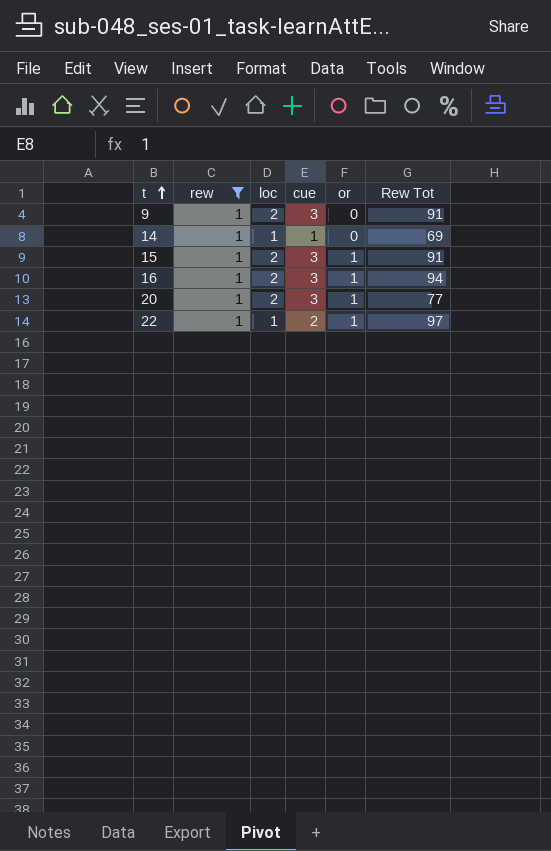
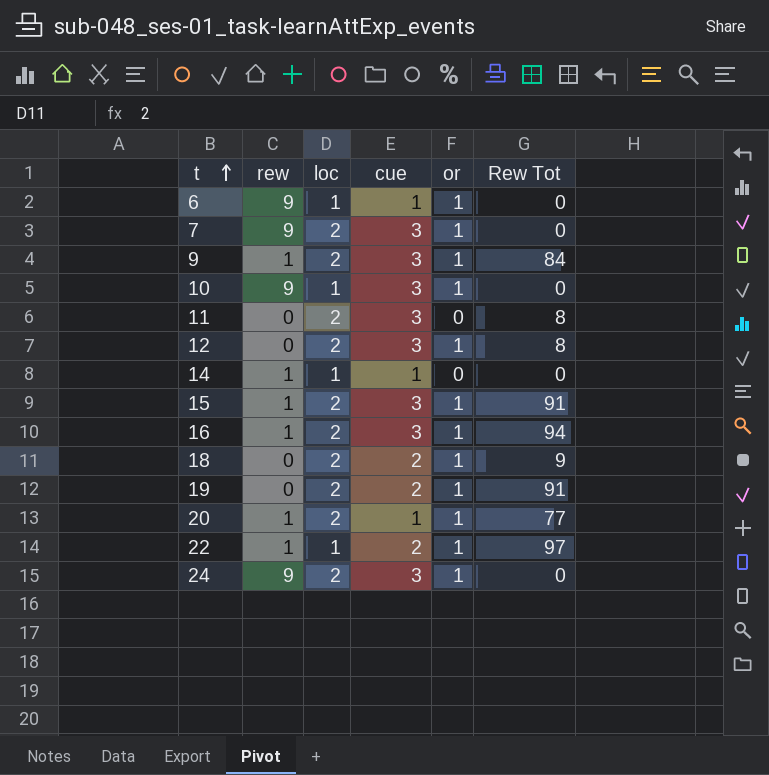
filter: rew = 1 -> none
9 | or: 0 -> 1
9 | Rew Tot: 91 -> 84
14 | Rew Tot: 69 -> 0
20 | cue: 3 -> 1

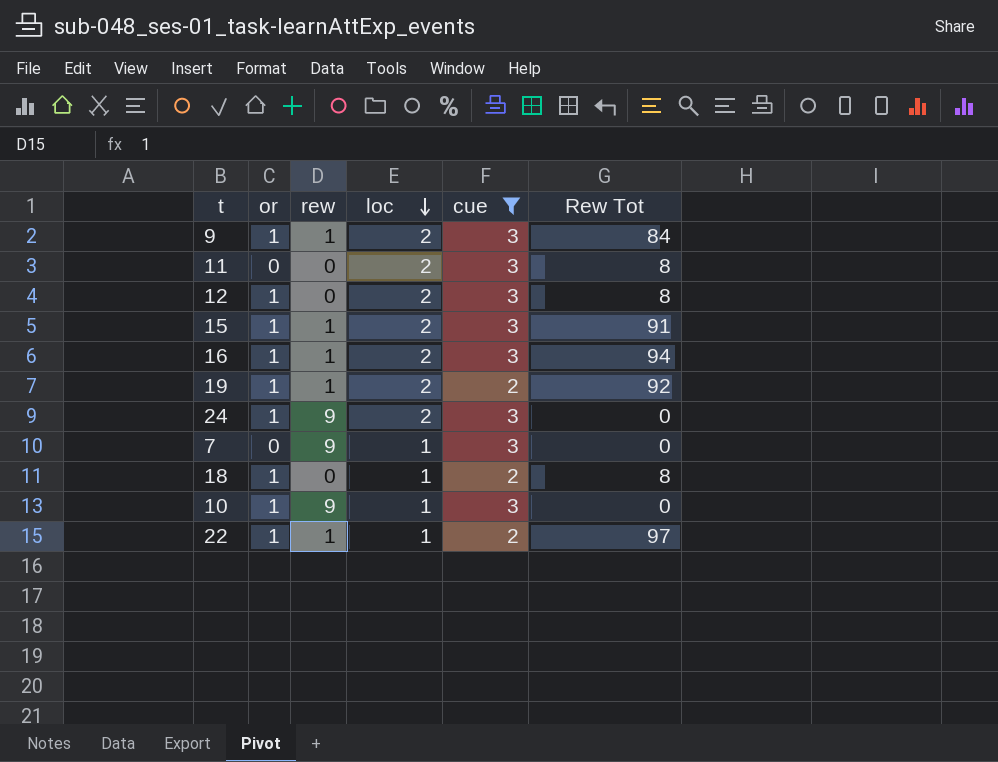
filter: none -> cue != 1
row order: t ascending -> loc descending
column or | position: 5 -> 2
19 | rew: 0 -> 1
19 | Rew Tot: 91 -> 92
7 | or: 1 -> 0
7 | loc: 2 -> 1
18 | loc: 2 -> 1
18 | Rew Tot: 9 -> 8

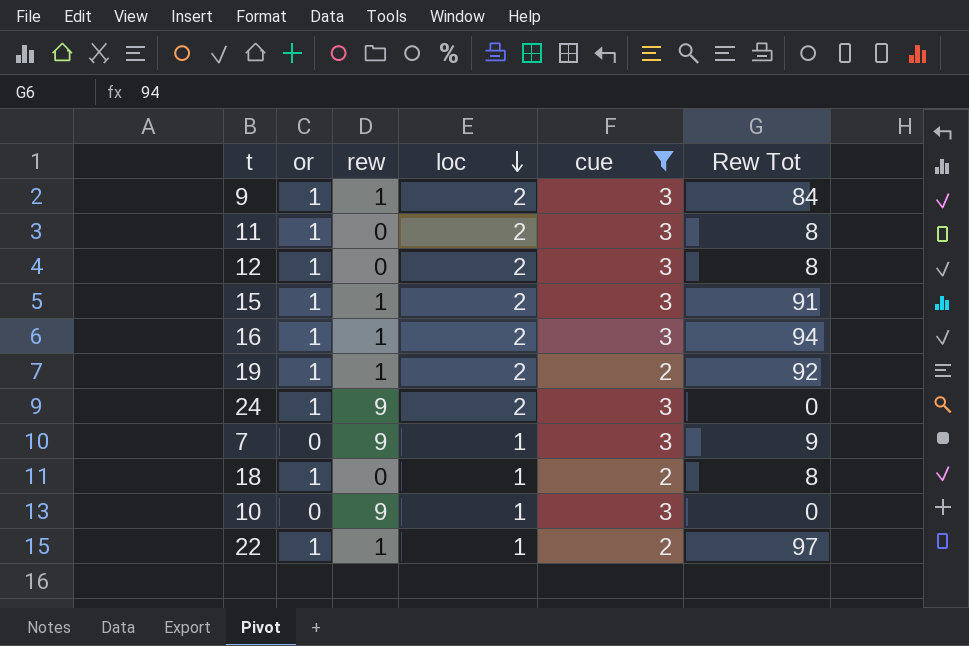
11 | or: 0 -> 1
7 | Rew Tot: 0 -> 9
10 | or: 1 -> 0

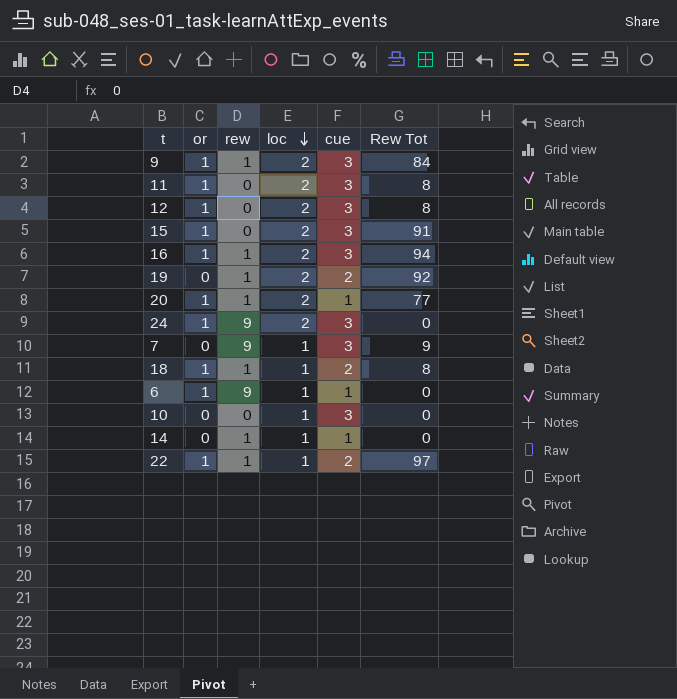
filter: cue != 1 -> none
15 | rew: 1 -> 0
19 | or: 1 -> 0
18 | rew: 0 -> 1
10 | rew: 9 -> 0

